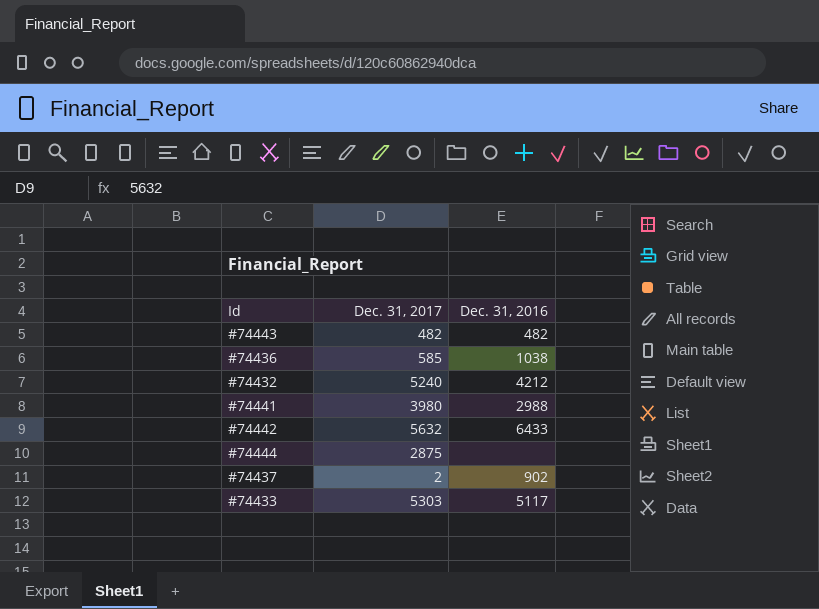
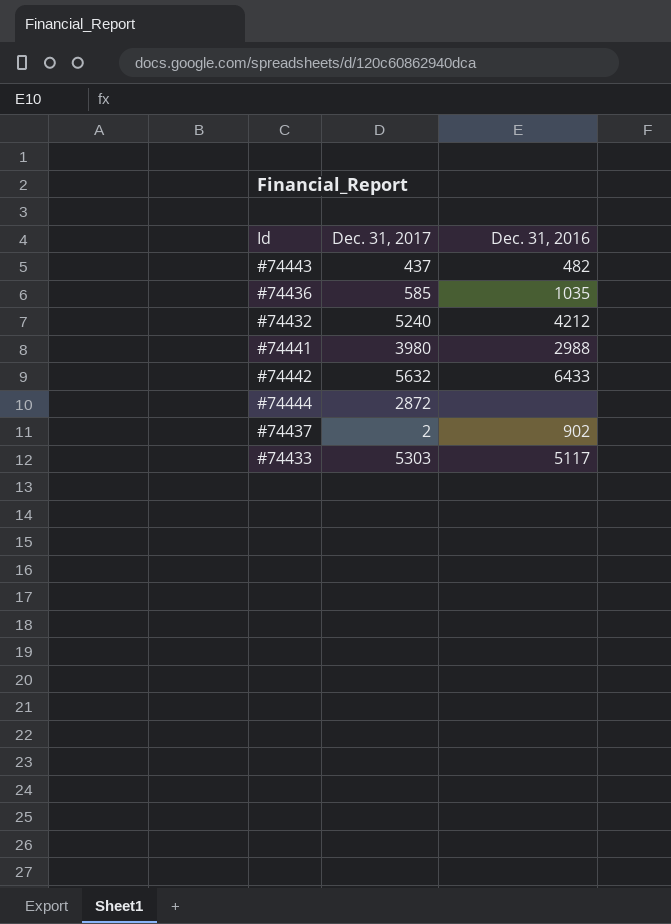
#74443 | Dec. 31, 2017: 482 -> 437
#74436 | Dec. 31, 2016: 1038 -> 1035
#74444 | Dec. 31, 2017: 2875 -> 2872

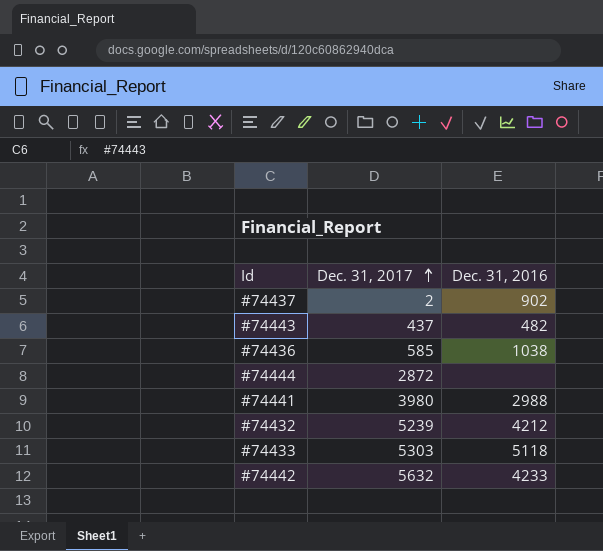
row order: none -> Dec. 31, 2017 ascending
#74436 | Dec. 31, 2016: 1035 -> 1038
#74432 | Dec. 31, 2017: 5240 -> 5239
#74433 | Dec. 31, 2016: 5117 -> 5118
#74442 | Dec. 31, 2016: 6433 -> 4233

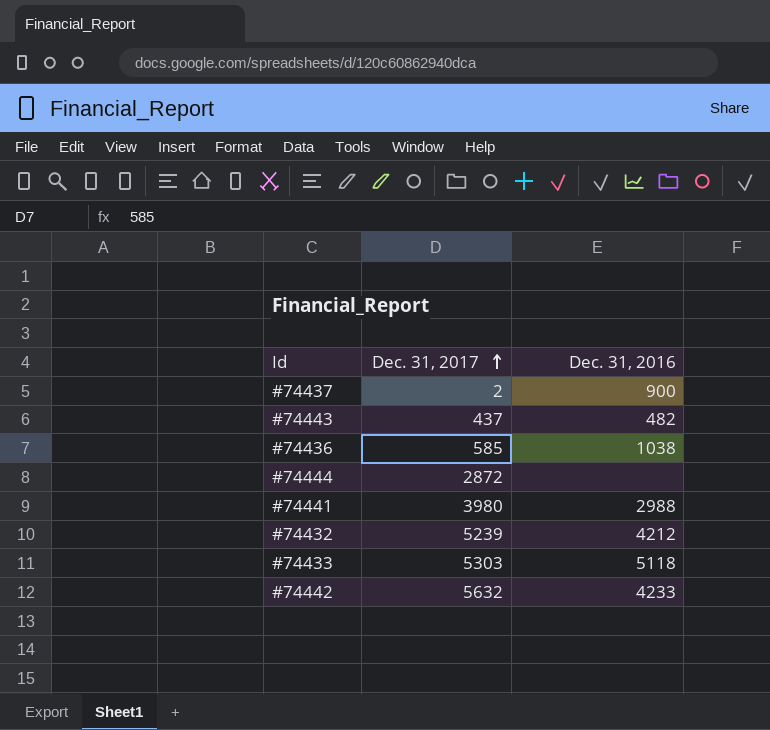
#74437 | Dec. 31, 2016: 902 -> 900

